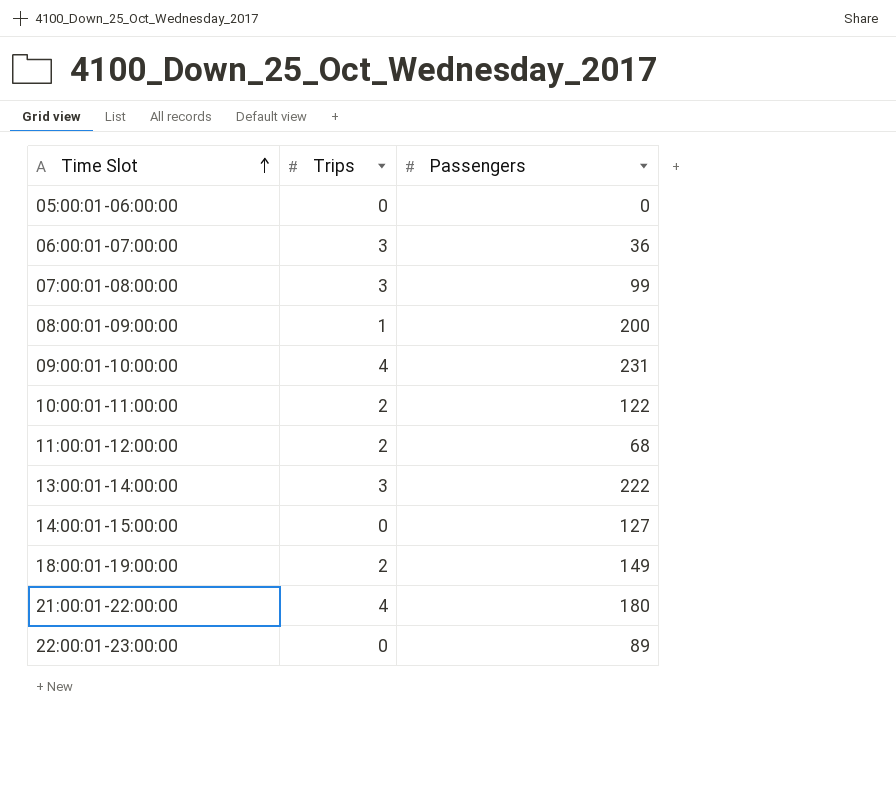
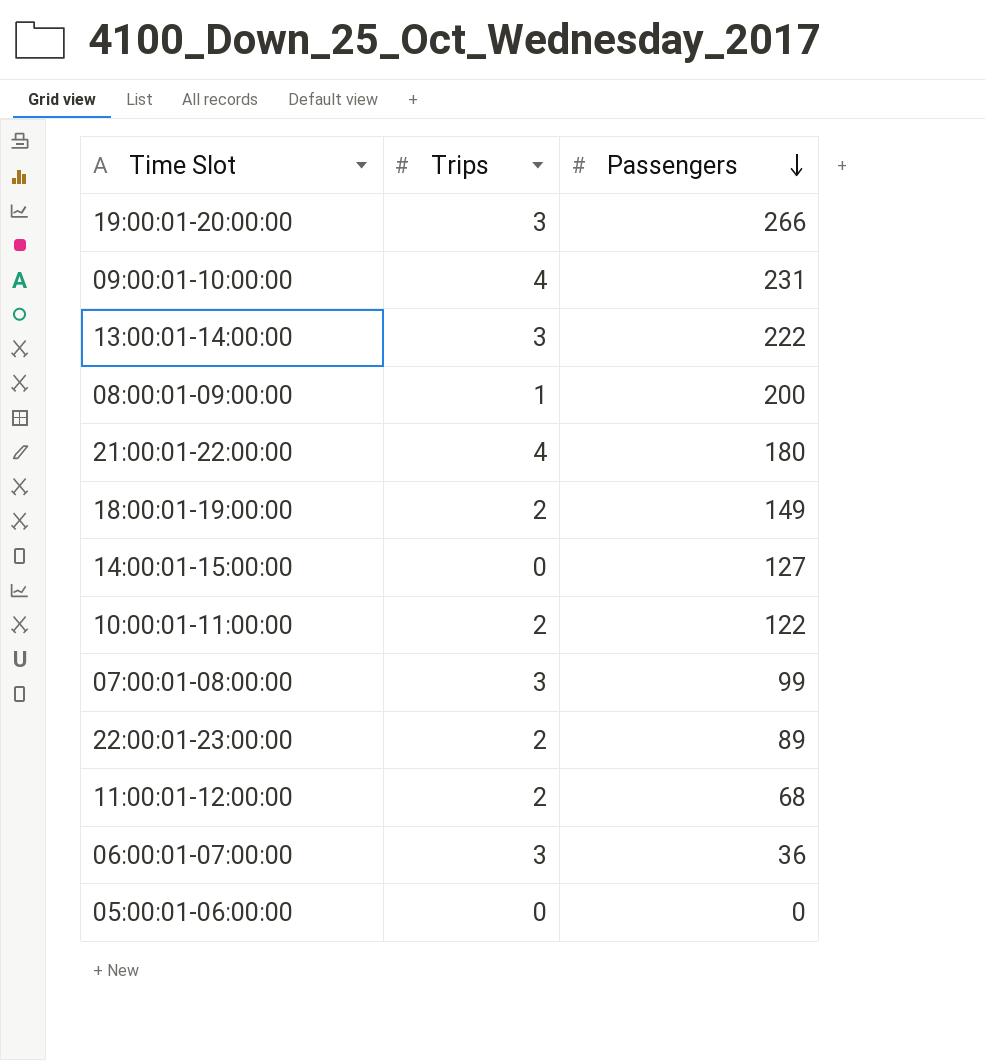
row order: Time Slot ascending -> Passengers descending
row 19:00:01-20:00:00: none -> 3 | 266
22:00:01-23:00:00 | Trips: 0 -> 2

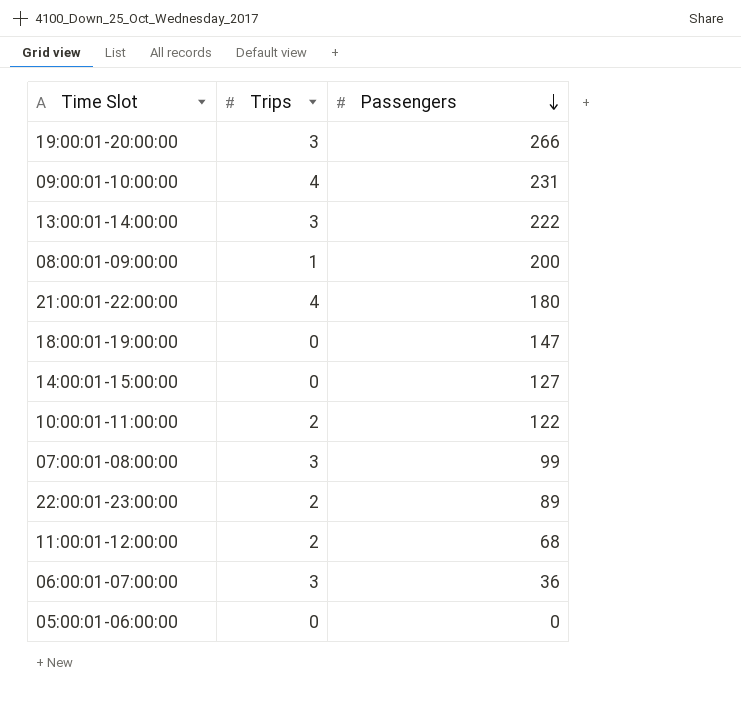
18:00:01-19:00:00 | Trips: 2 -> 0
18:00:01-19:00:00 | Passengers: 149 -> 147

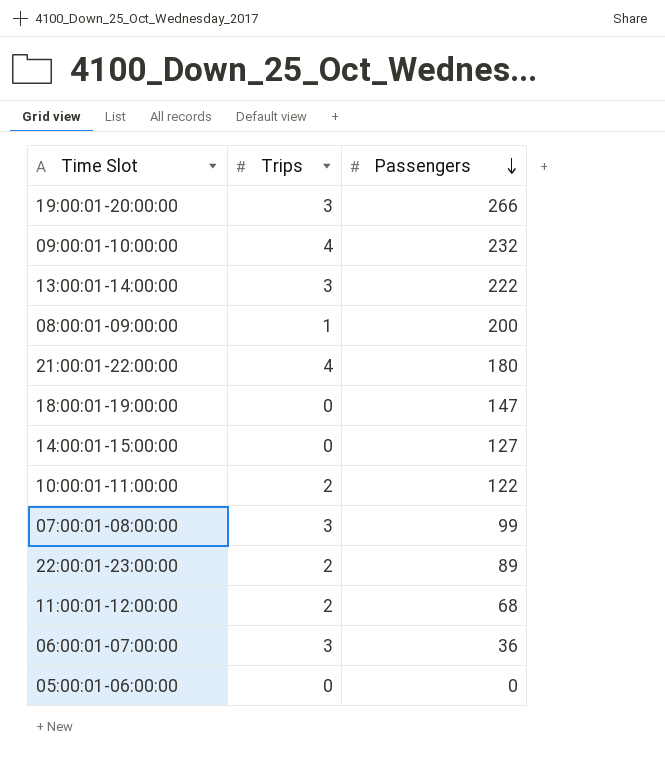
09:00:01-10:00:00 | Passengers: 231 -> 232

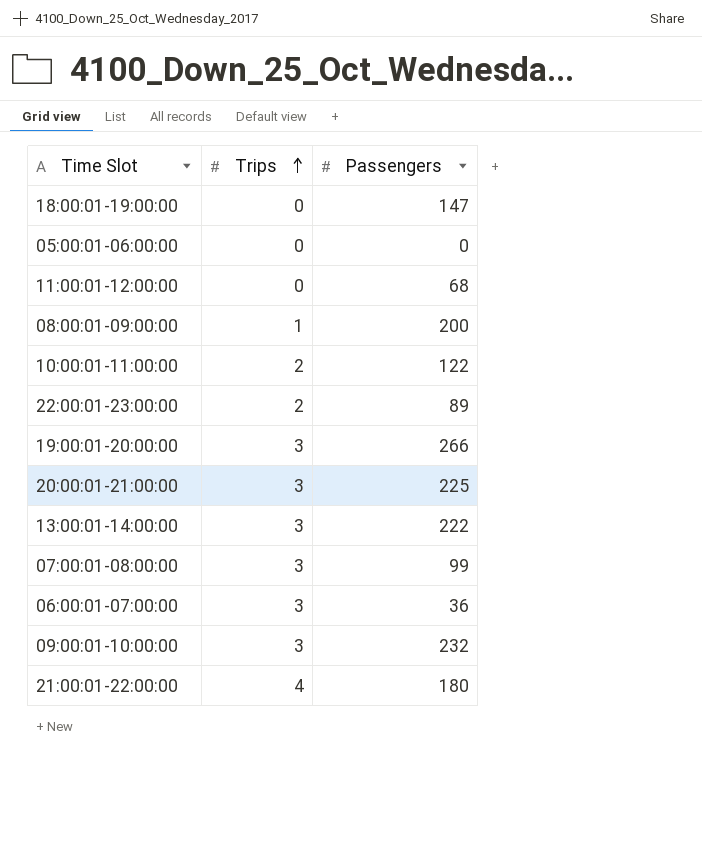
row order: Passengers descending -> Trips ascending
row 14:00:01-15:00:00: 0 | 127 -> none
11:00:01-12:00:00 | Trips: 2 -> 0
row 20:00:01-21:00:00: none -> 3 | 225
09:00:01-10:00:00 | Trips: 4 -> 3

